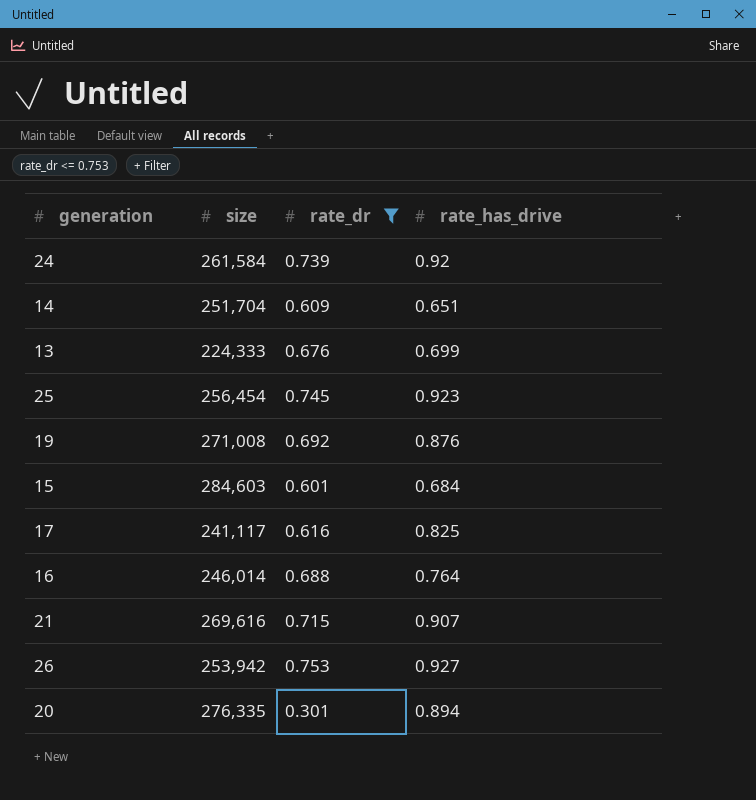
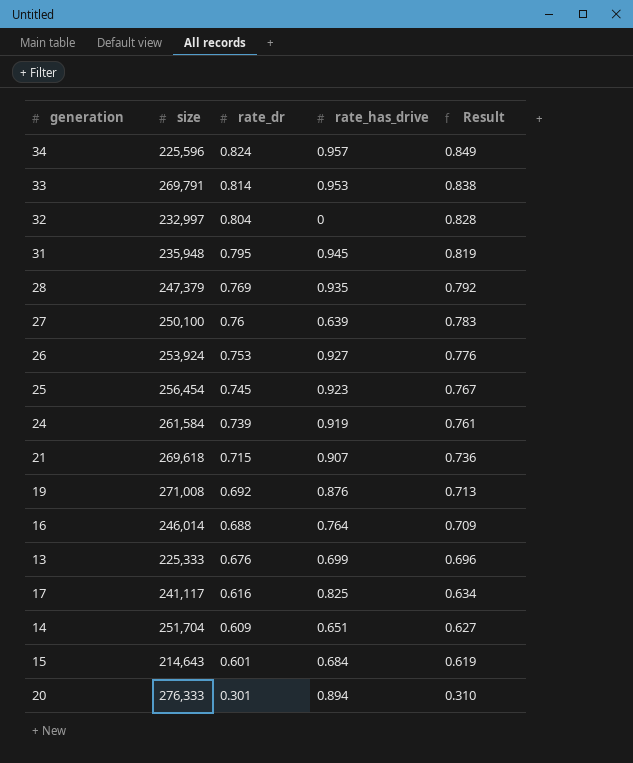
filter: rate_dr <= 0.753 -> none
row order: none -> rate_dr descending
column Result | formula: none -> [rate_dr] * 1.03
26 | size: 253,942 -> 253,924
24 | rate_has_drive: 0.92 -> 0.919
21 | size: 269,616 -> 269,618
13 | size: 224,333 -> 225,333
15 | size: 284,603 -> 214,643
20 | size: 276,335 -> 276,333

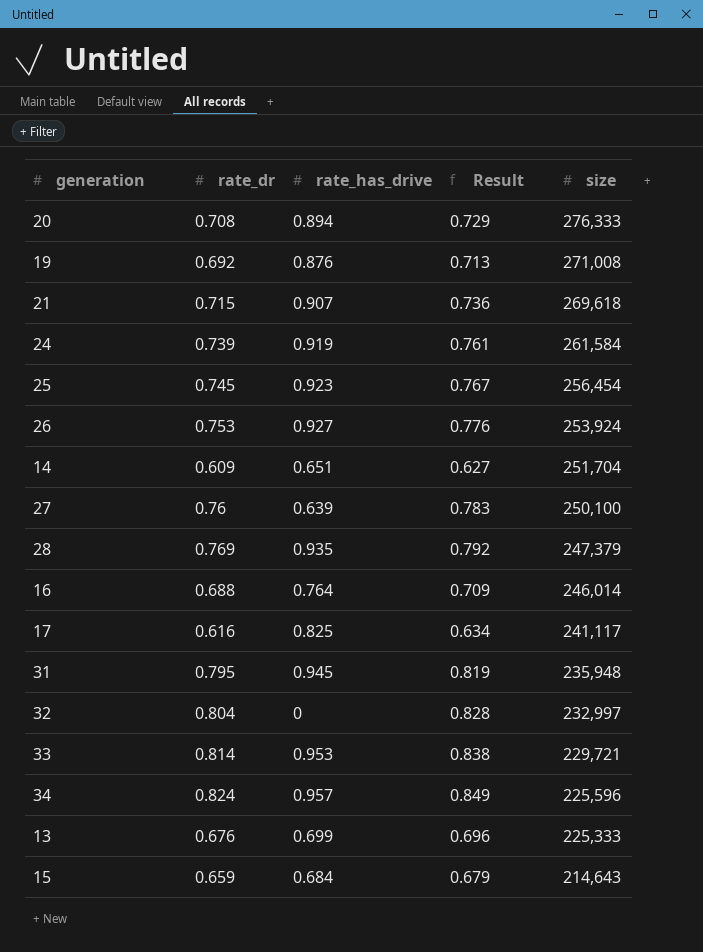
row order: rate_dr descending -> size descending
column size | position: 2 -> 5
20 | rate_dr: 0.301 -> 0.708
20 | Result: 0.310 -> 0.729
33 | size: 269,791 -> 229,721
15 | rate_dr: 0.601 -> 0.659
15 | Result: 0.619 -> 0.679

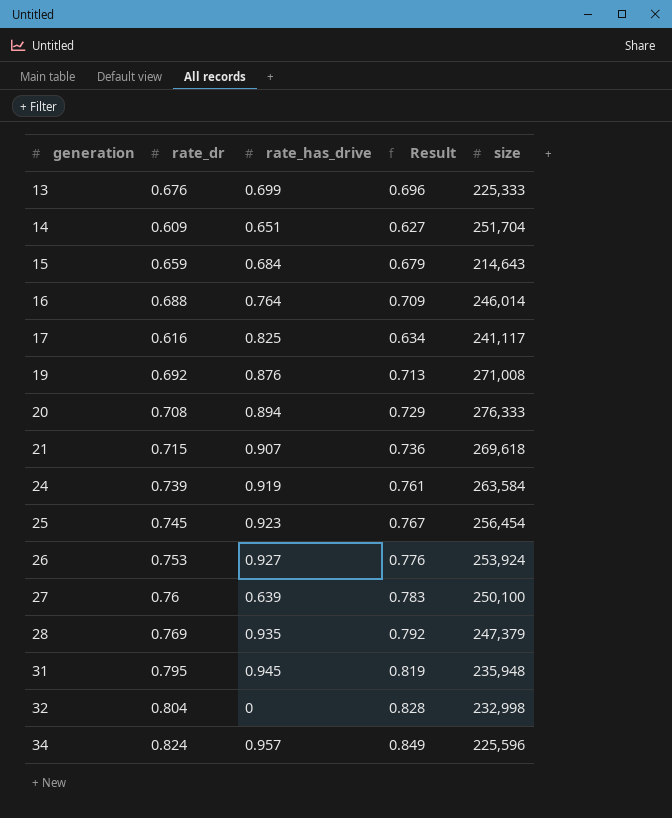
row order: size descending -> generation ascending
row 33: 0.814 | 0.953 | 0.838 | 229,721 -> none
24 | size: 261,584 -> 263,584
32 | size: 232,997 -> 232,998

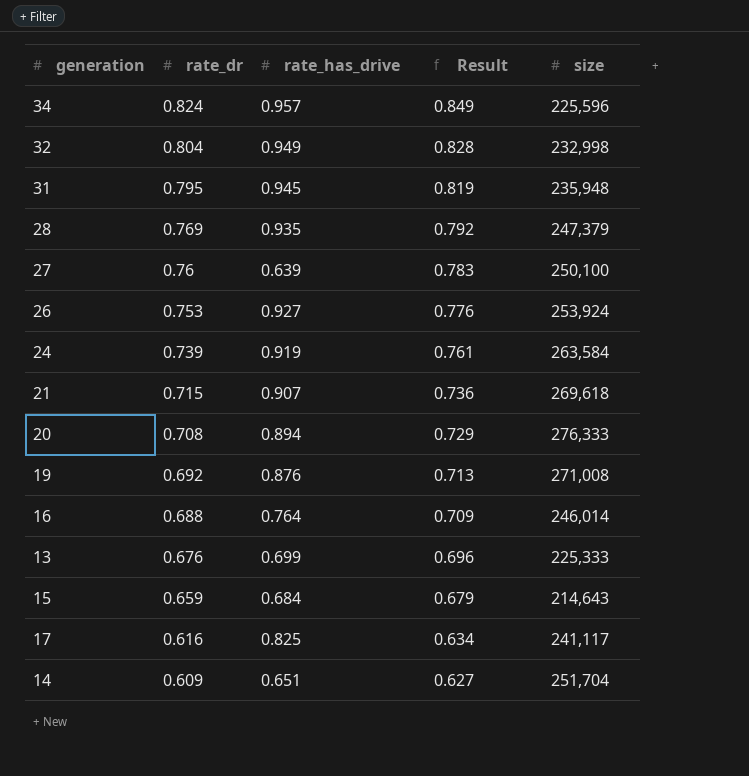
row order: generation ascending -> rate_dr descending
row 25: 0.745 | 0.923 | 0.767 | 256,454 -> none
32 | rate_has_drive: 0 -> 0.949

